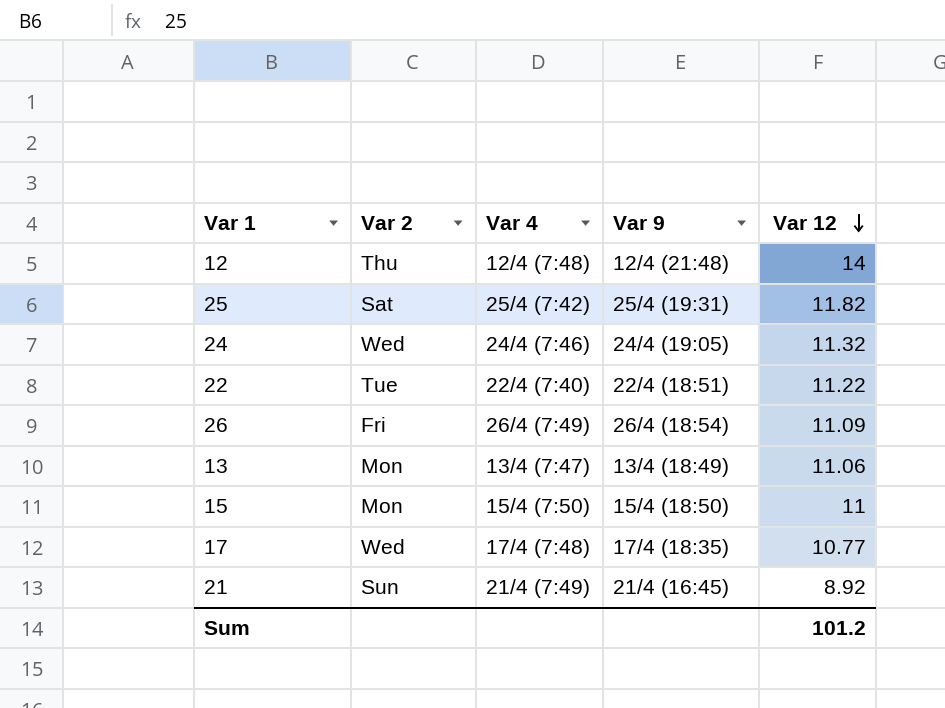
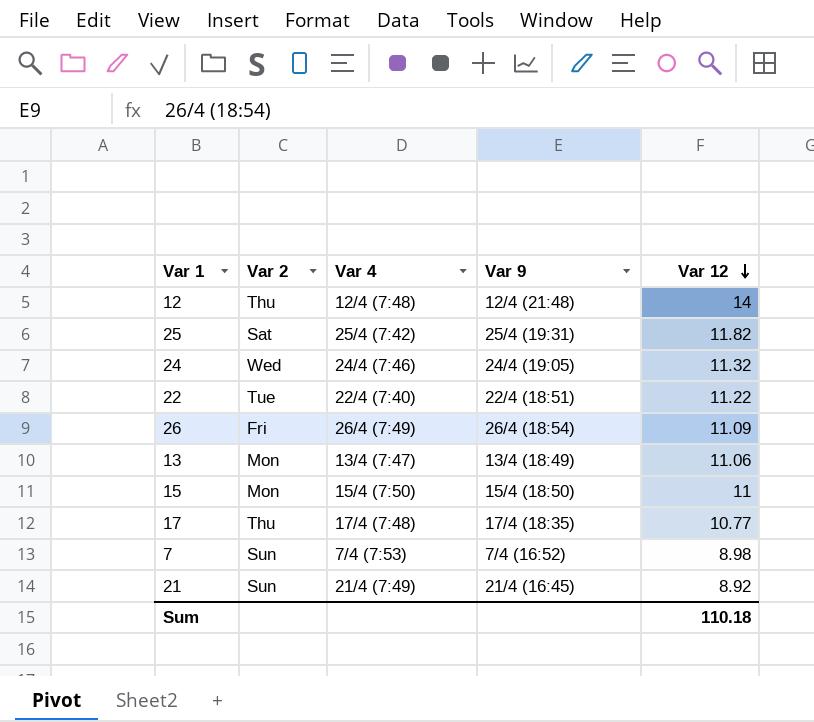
17 | Var 2: Wed -> Thu
row 7: none -> Sun | 7/4 (7:53) | 7/4 (16:52) | 8.98
Sum | Var 12: 101.2 -> 110.18

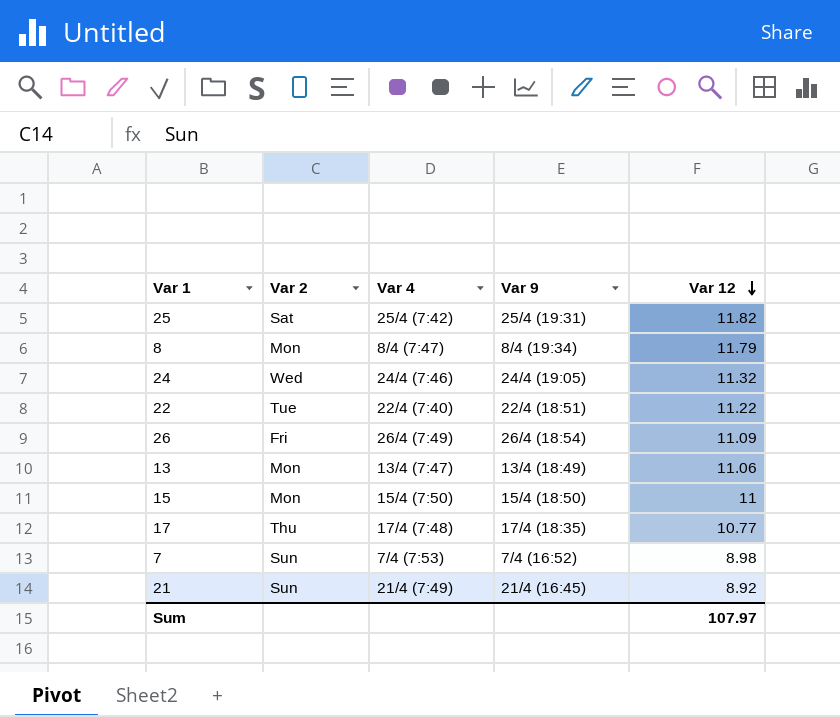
row 12: Thu | 12/4 (7:48) | 12/4 (21:48) | 14 -> none
row 8: none -> Mon | 8/4 (7:47) | 8/4 (19:34) | 11.79
Sum | Var 12: 110.18 -> 107.97

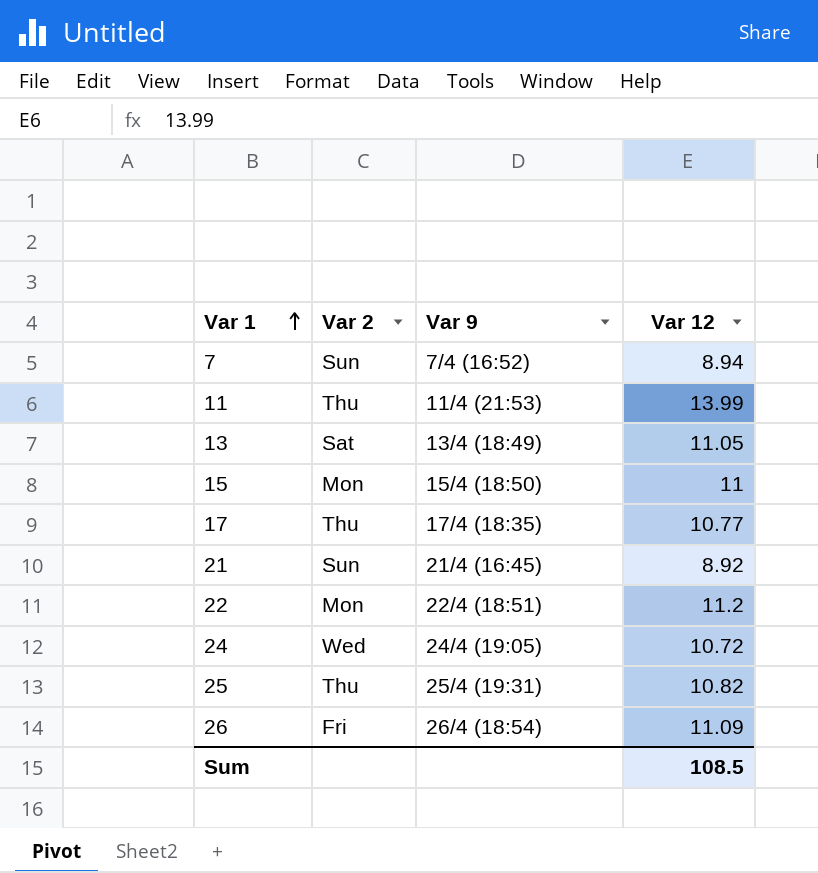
row order: Var 12 descending -> Var 1 ascending
column Var 4 | position: 3 -> none
row 8: Mon | 8/4 (7:47) | 8/4 (19:34) | 11.79 -> none
7 | Var 12: 8.98 -> 8.94
row 11: none -> Thu | 11/4 (21:53) | 13.99
13 | Var 2: Mon -> Sat
13 | Var 12: 11.06 -> 11.05
22 | Var 2: Tue -> Mon
22 | Var 12: 11.22 -> 11.2
24 | Var 12: 11.32 -> 10.72
25 | Var 2: Sat -> Thu
25 | Var 12: 11.82 -> 10.82
Sum | Var 12: 107.97 -> 108.5

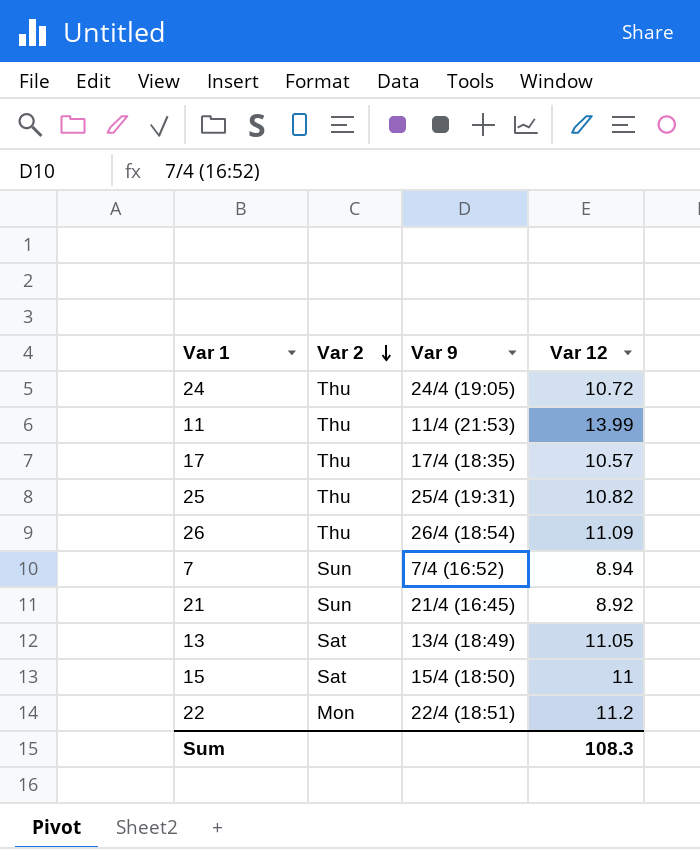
row order: Var 1 ascending -> Var 2 descending
24 | Var 2: Wed -> Thu
17 | Var 12: 10.77 -> 10.57
26 | Var 2: Fri -> Thu
15 | Var 2: Mon -> Sat
Sum | Var 12: 108.5 -> 108.3

